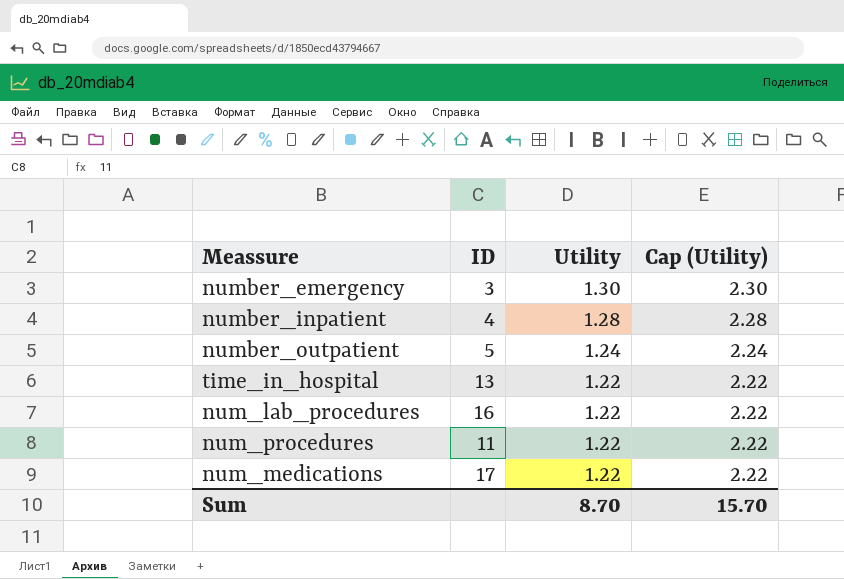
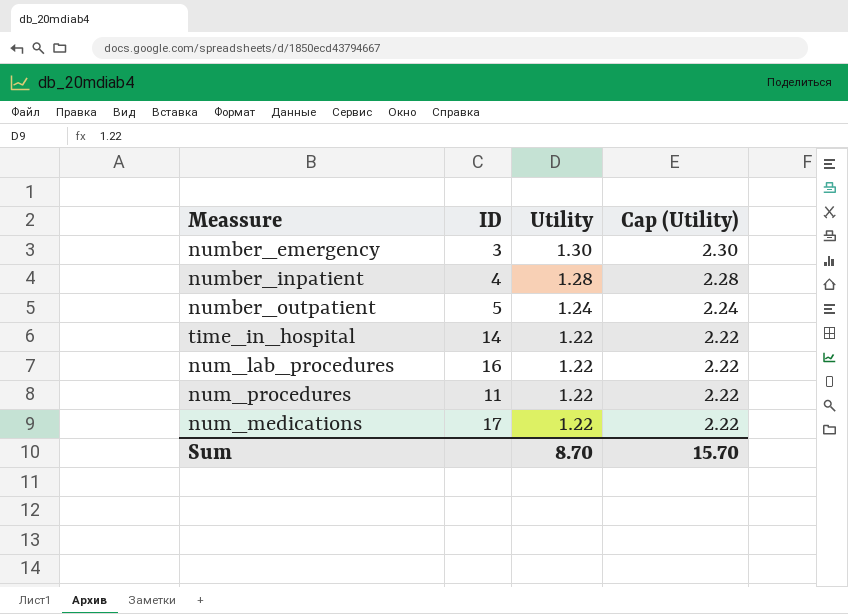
time_in_hospital | ID: 13 -> 14

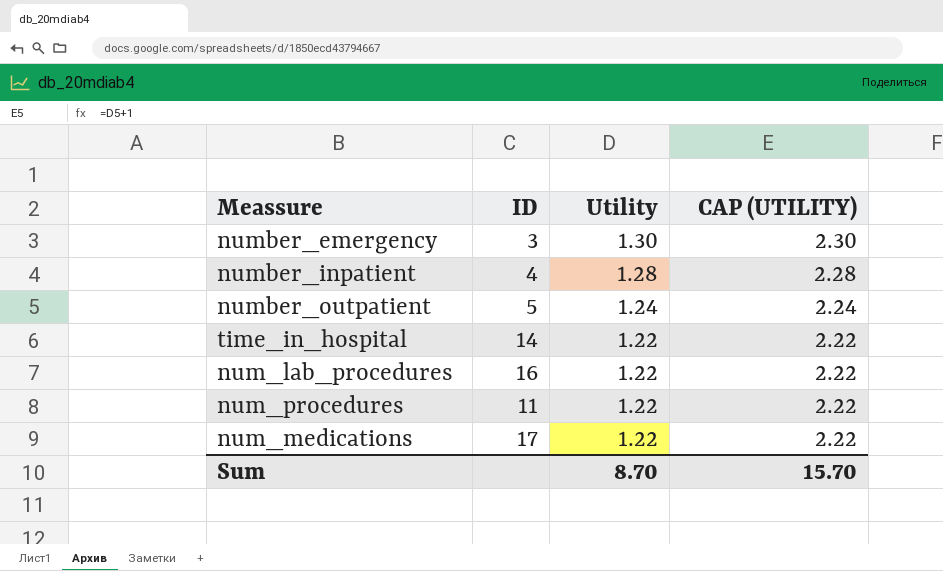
column name: Cap (Utility) -> CAP (UTILITY)

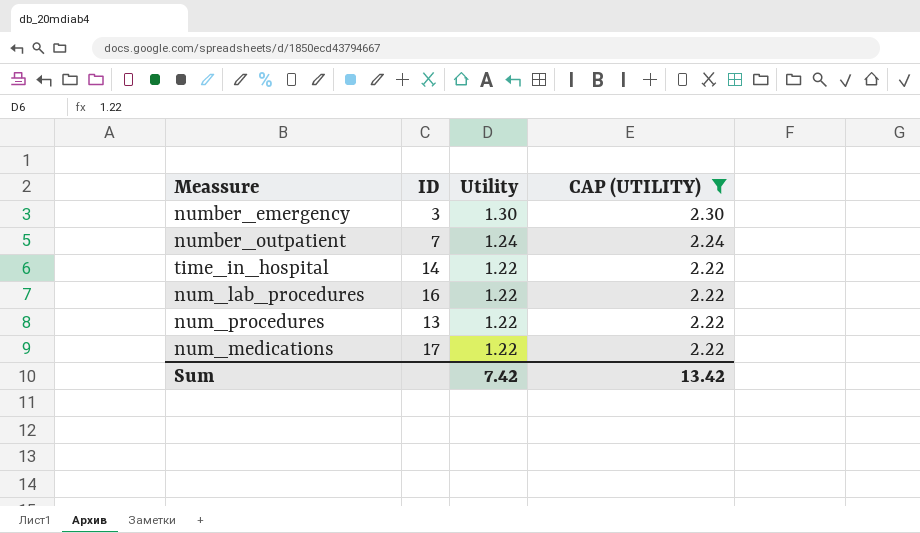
filter: none -> CAP (UTILITY) != 2.28
number_outpatient | ID: 5 -> 7
num_procedures | ID: 11 -> 13
Sum | Utility: 8.70 -> 7.42
Sum | CAP (UTILITY): 15.70 -> 13.42

